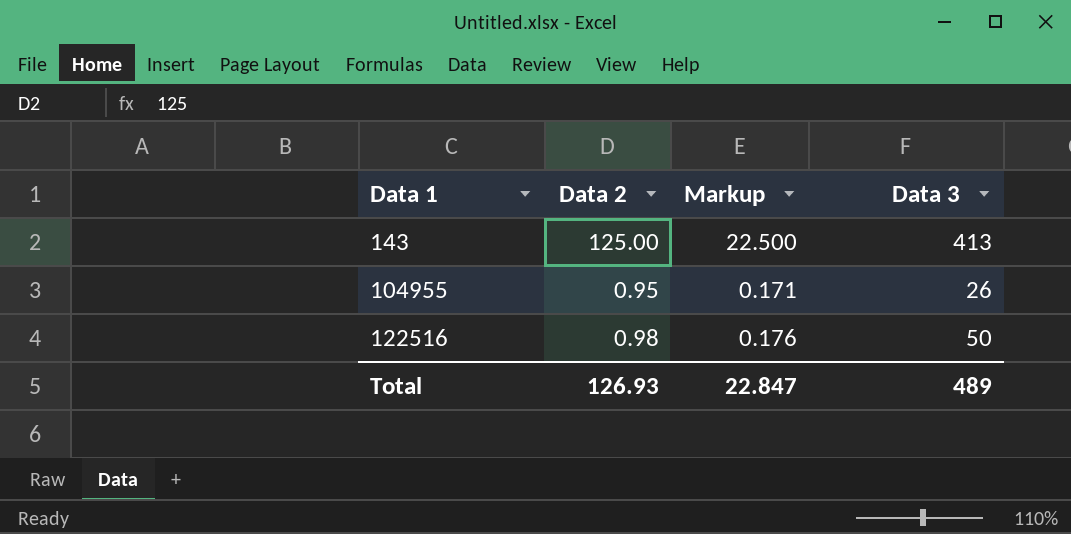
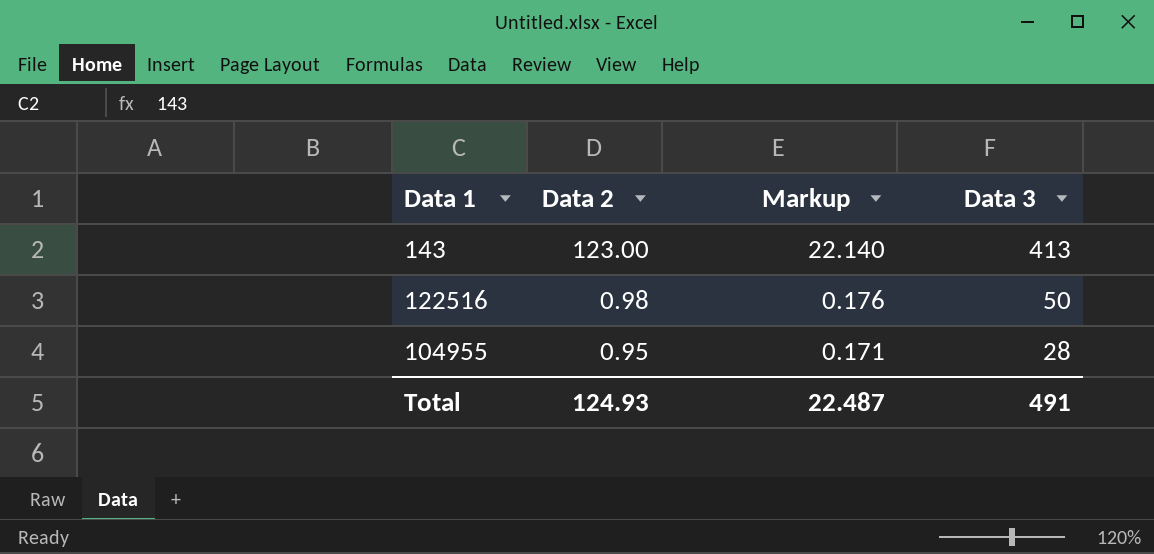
row order: Data 1 ascending -> Data 2 descending
143 | Data 2: 125.00 -> 123.00
143 | Markup: 22.500 -> 22.140
104955 | Data 3: 26 -> 28
Total | Data 2: 126.93 -> 124.93
Total | Markup: 22.847 -> 22.487
Total | Data 3: 489 -> 491

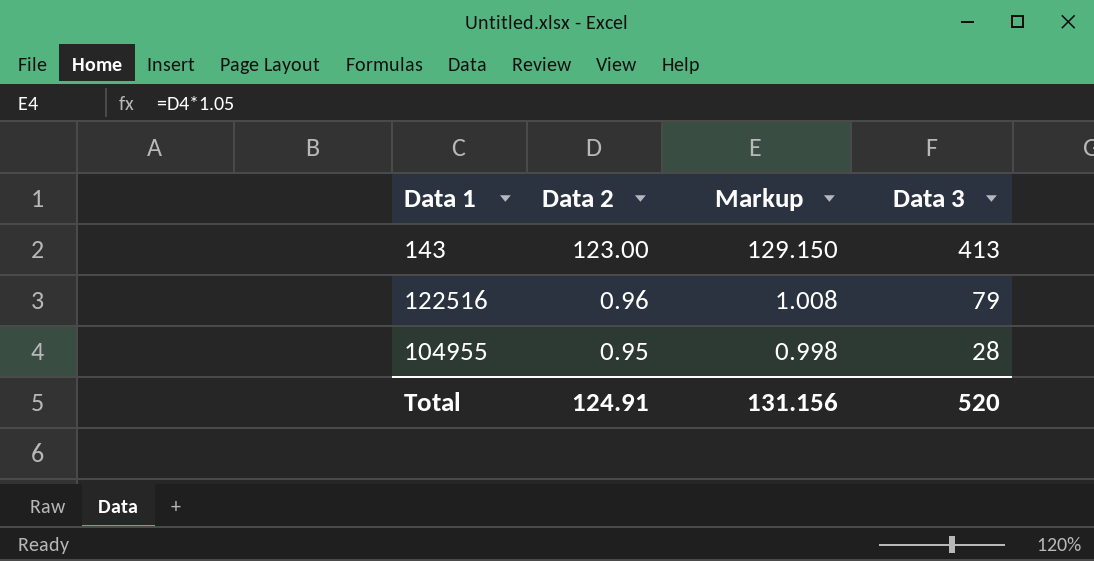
column Markup | formula: [Data 2] * 0.18 -> [Data 2] * 1.05
122516 | Data 2: 0.98 -> 0.96
122516 | Data 3: 50 -> 79
Total | Data 2: 124.93 -> 124.91
Total | Markup: 22.487 -> 131.156
Total | Data 3: 491 -> 520

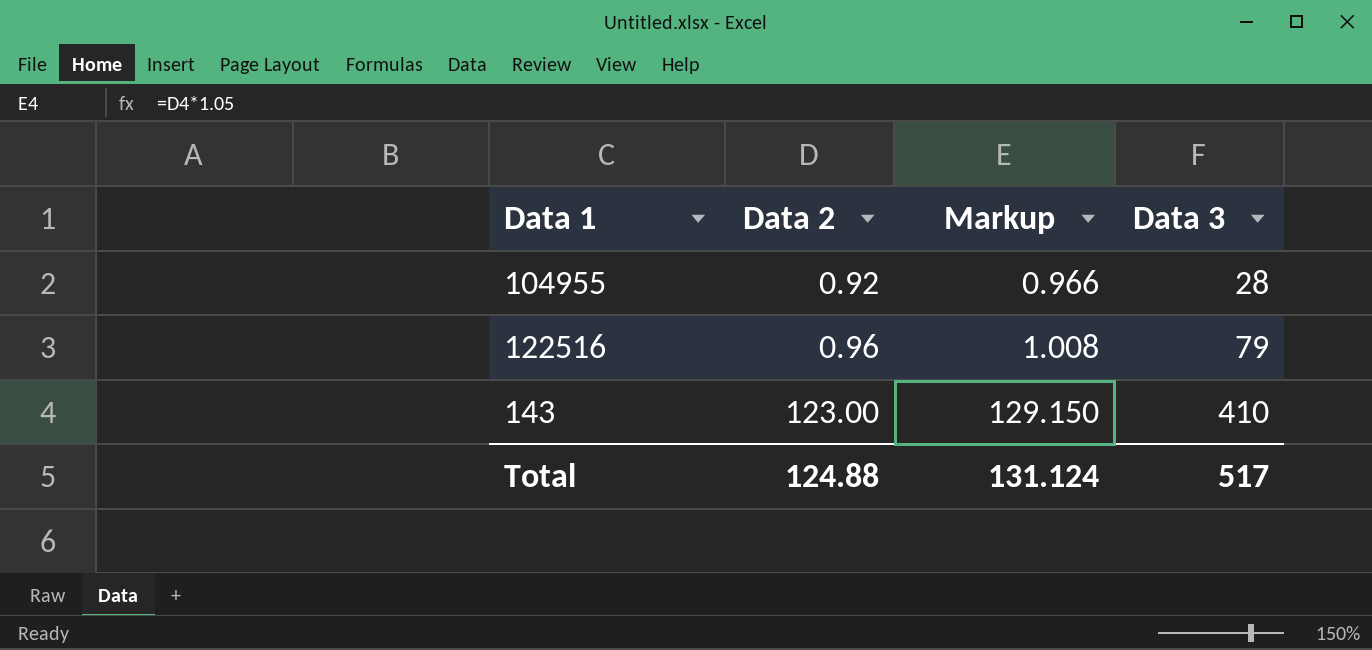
row order: Data 2 descending -> Data 2 ascending
104955 | Data 2: 0.95 -> 0.92
104955 | Markup: 0.998 -> 0.966
143 | Data 3: 413 -> 410
Total | Data 2: 124.91 -> 124.88
Total | Markup: 131.156 -> 131.124
Total | Data 3: 520 -> 517

